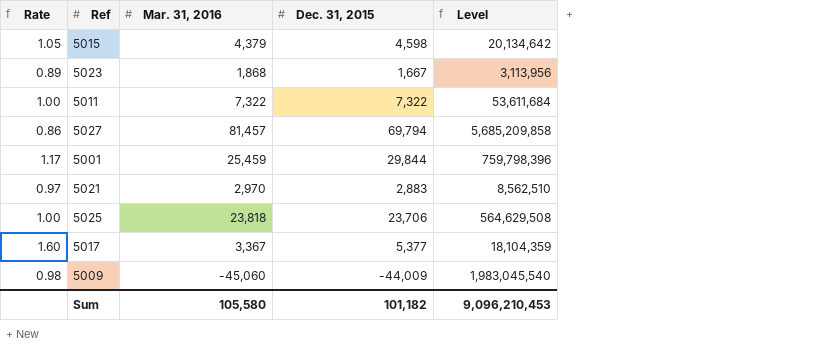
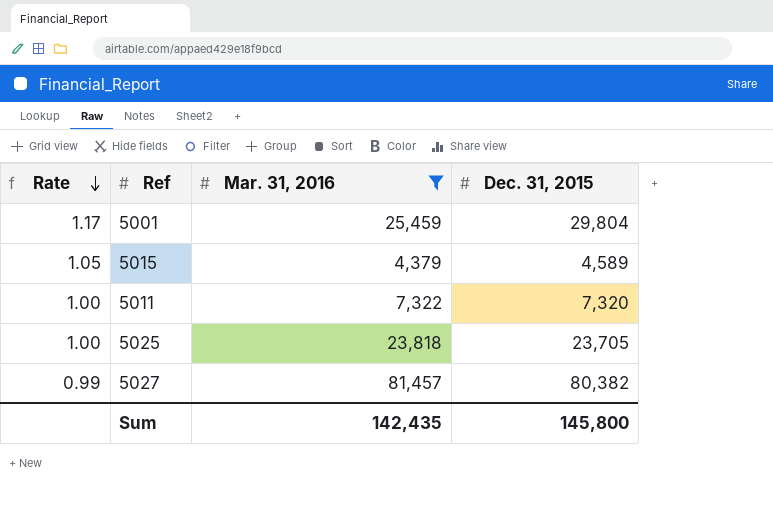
filter: none -> Mar. 31, 2016 >= 4,379
row order: none -> Rate descending
column Level | formula: [Mar. 31, 2016] * [Dec. 31, 2015] -> none
5001 | Dec. 31, 2015: 29,844 -> 29,804
5015 | Dec. 31, 2015: 4,598 -> 4,589
5011 | Dec. 31, 2015: 7,322 -> 7,320
5025 | Dec. 31, 2015: 23,706 -> 23,705
5027 | Rate: 0.86 -> 0.99
5027 | Dec. 31, 2015: 69,794 -> 80,382
Sum | Mar. 31, 2016: 105,580 -> 142,435
Sum | Dec. 31, 2015: 101,182 -> 145,800

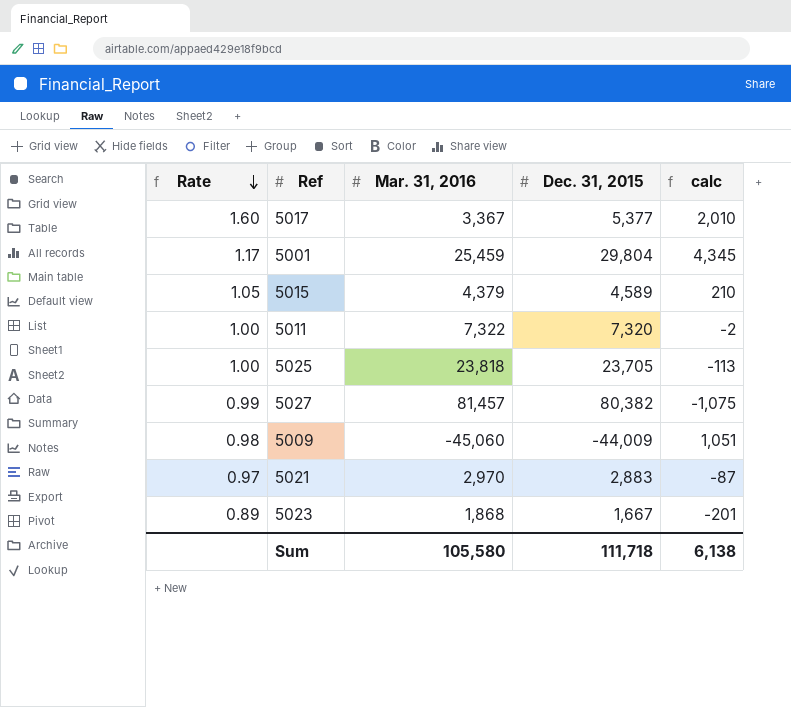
filter: Mar. 31, 2016 >= 4,379 -> none
column calc | formula: none -> [Dec. 31, 2015] - [Mar. 31, 2016]
Sum | Mar. 31, 2016: 142,435 -> 105,580
Sum | Dec. 31, 2015: 145,800 -> 111,718

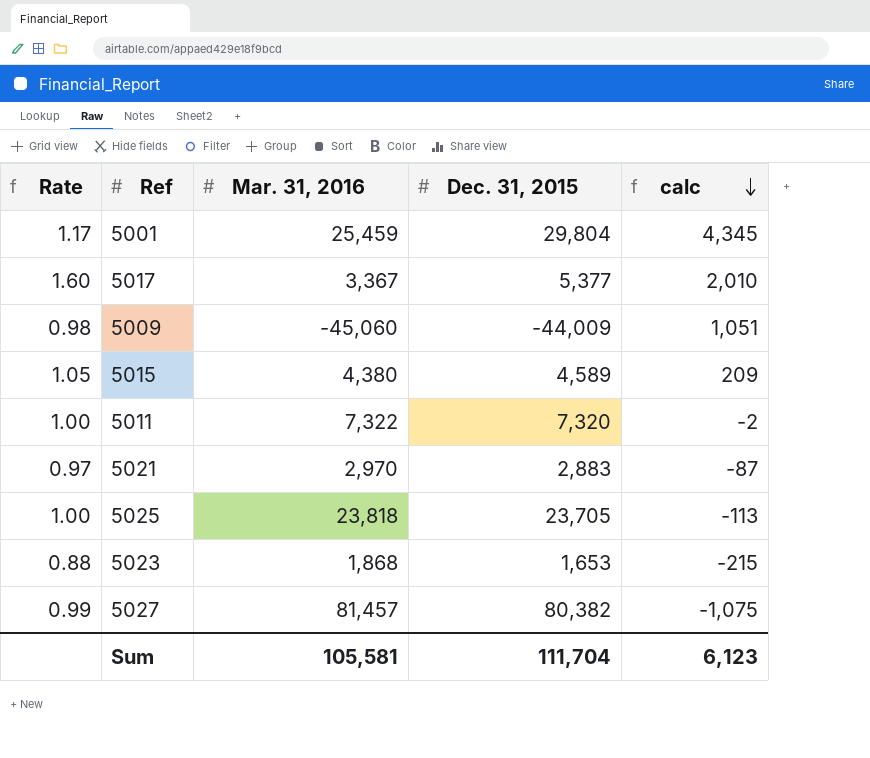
row order: Rate descending -> calc descending
5015 | Mar. 31, 2016: 4,379 -> 4,380
5015 | calc: 210 -> 209
5023 | Rate: 0.89 -> 0.88
5023 | Dec. 31, 2015: 1,667 -> 1,653
5023 | calc: -201 -> -215
Sum | Mar. 31, 2016: 105,580 -> 105,581
Sum | Dec. 31, 2015: 111,718 -> 111,704
Sum | calc: 6,138 -> 6,123

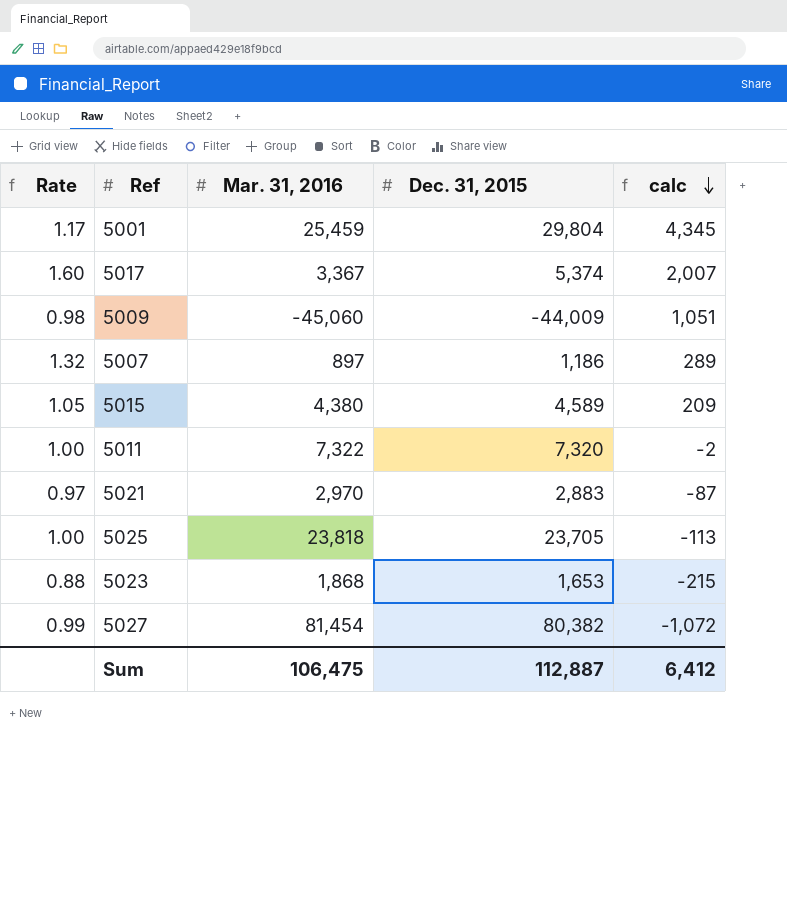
5017 | Dec. 31, 2015: 5,377 -> 5,374
5017 | calc: 2,010 -> 2,007
row 5007: none -> 1.32 | 897 | 1,186 | 289
5027 | Mar. 31, 2016: 81,457 -> 81,454
5027 | calc: -1,075 -> -1,072
Sum | Mar. 31, 2016: 105,581 -> 106,475
Sum | Dec. 31, 2015: 111,704 -> 112,887
Sum | calc: 6,123 -> 6,412

